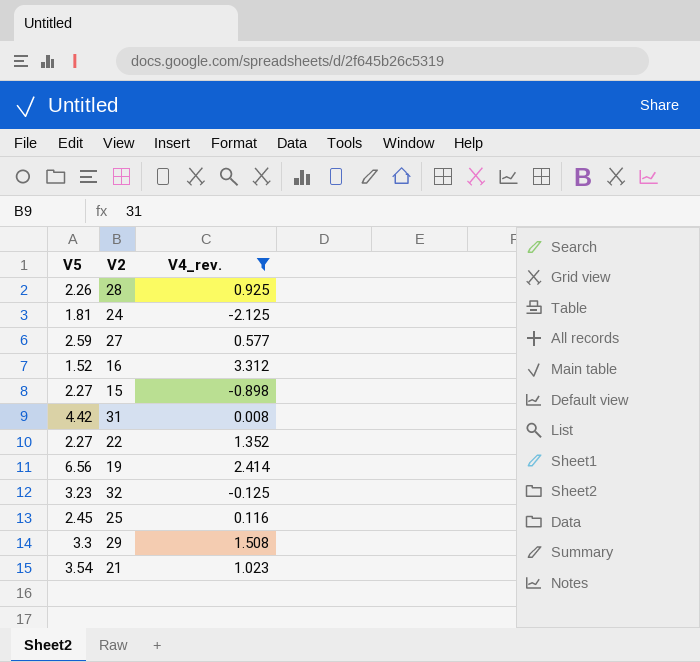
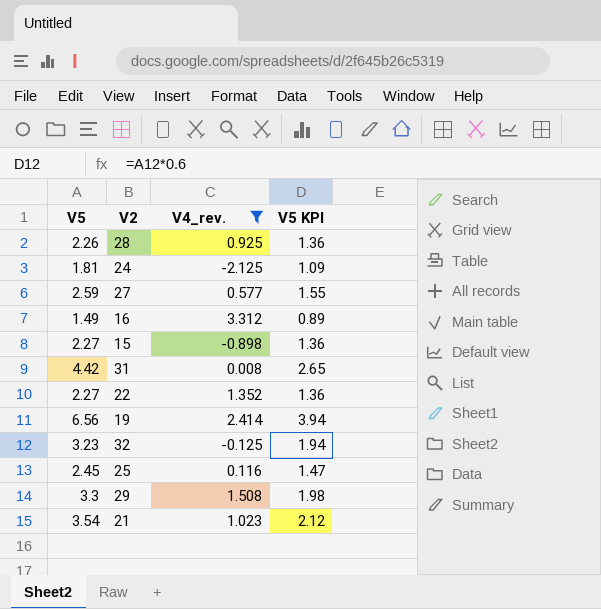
column V5 KPI | formula: none -> [V5] * 0.6
16 | V5: 1.52 -> 1.49

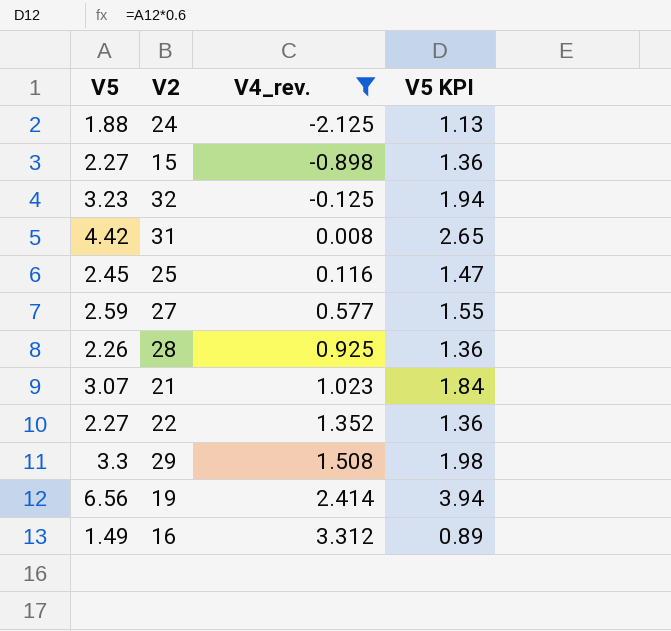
row order: none -> V4_rev. ascending
24 | V5: 1.81 -> 1.88
24 | V5 KPI: 1.09 -> 1.13
21 | V5: 3.54 -> 3.07
21 | V5 KPI: 2.12 -> 1.84

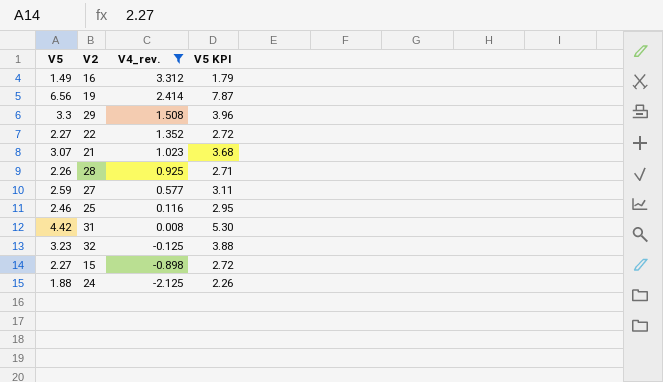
row order: V4_rev. ascending -> V4_rev. descending
column V5 KPI | formula: [V5] * 0.6 -> [V5] * 1.2
25 | V5: 2.45 -> 2.46

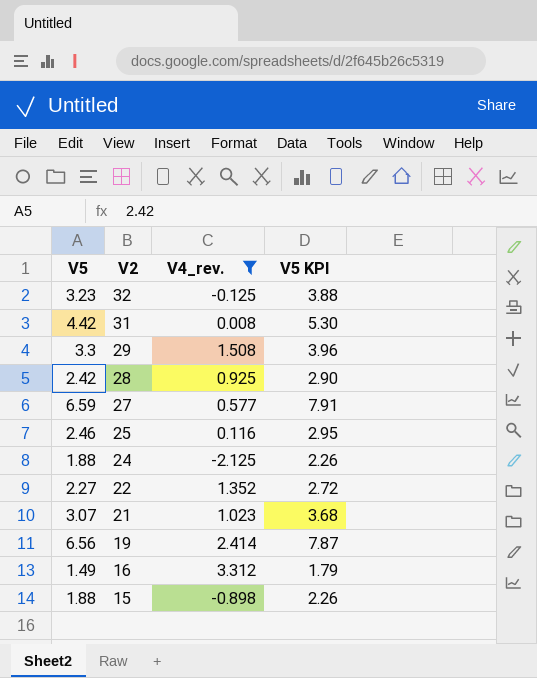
row order: V4_rev. descending -> V2 descending
28 | V5: 2.26 -> 2.42
28 | V5 KPI: 2.71 -> 2.90
27 | V5: 2.59 -> 6.59
27 | V5 KPI: 3.11 -> 7.91
15 | V5: 2.27 -> 1.88
15 | V5 KPI: 2.72 -> 2.26

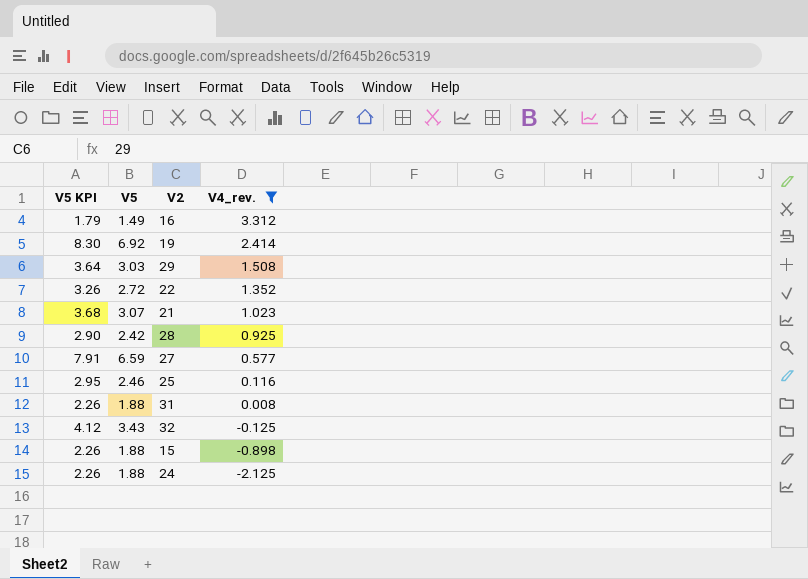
row order: V2 descending -> V4_rev. descending
column V5 KPI | position: 4 -> 1
19 | V5 KPI: 7.87 -> 8.30
19 | V5: 6.56 -> 6.92
29 | V5 KPI: 3.96 -> 3.64
29 | V5: 3.3 -> 3.03
22 | V5 KPI: 2.72 -> 3.26
22 | V5: 2.27 -> 2.72
31 | V5 KPI: 5.30 -> 2.26
31 | V5: 4.42 -> 1.88
32 | V5 KPI: 3.88 -> 4.12
32 | V5: 3.23 -> 3.43

